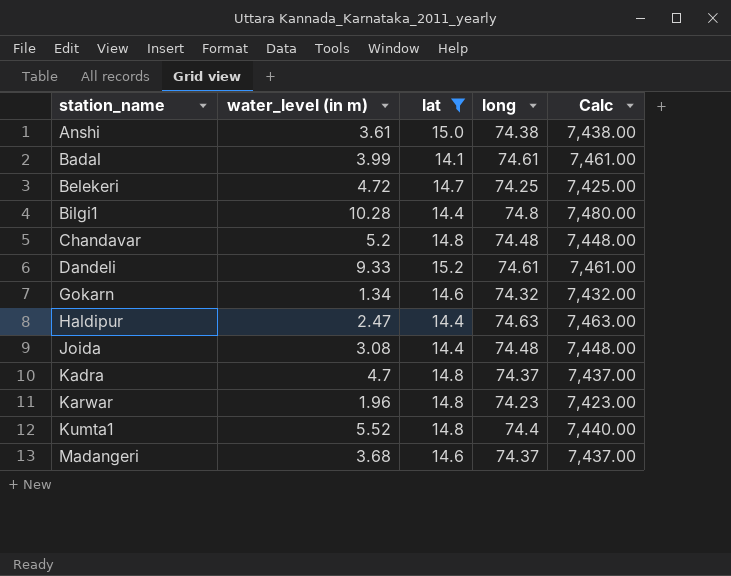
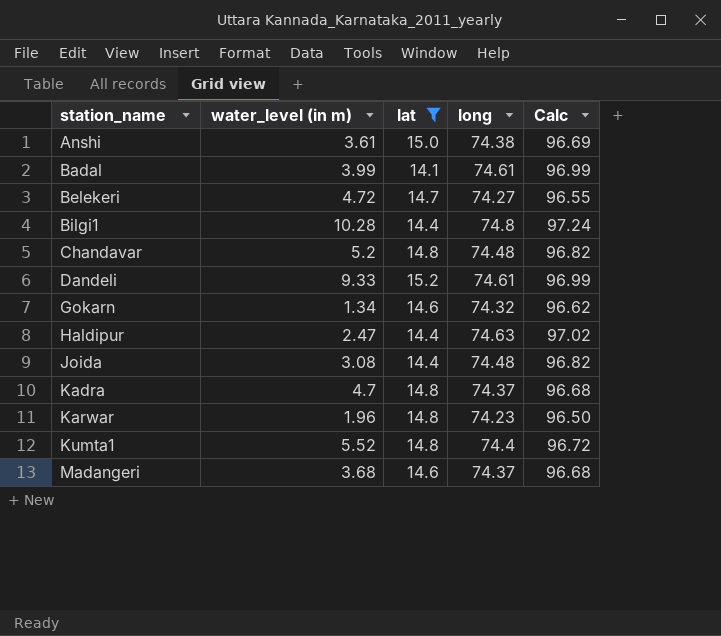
column Calc | formula: [long] * 100 -> [long] * 1.3
Belekeri | long: 74.25 -> 74.27

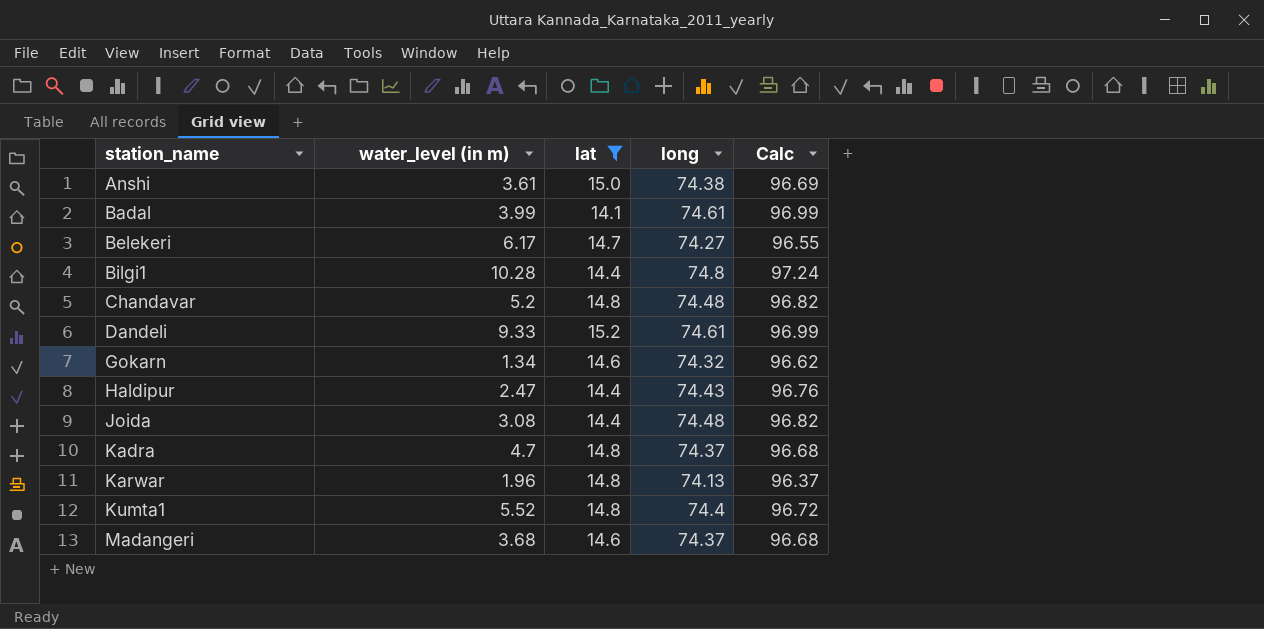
Belekeri | water_level (in m): 4.72 -> 6.17
Haldipur | long: 74.63 -> 74.43
Haldipur | Calc: 97.02 -> 96.76
Karwar | long: 74.23 -> 74.13
Karwar | Calc: 96.50 -> 96.37

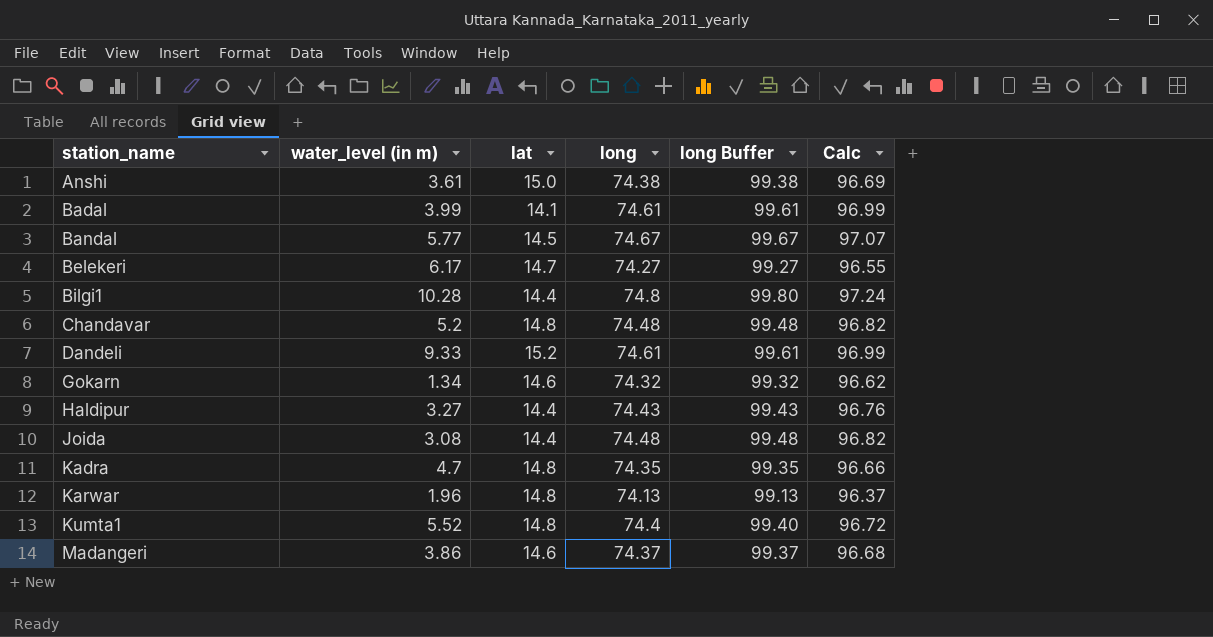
filter: lat != 14.5 -> none
column long Buffer | formula: none -> [long] + 25
Haldipur | water_level (in m): 2.47 -> 3.27
Kadra | long: 74.37 -> 74.35
Kadra | Calc: 96.68 -> 96.66
Madangeri | water_level (in m): 3.68 -> 3.86

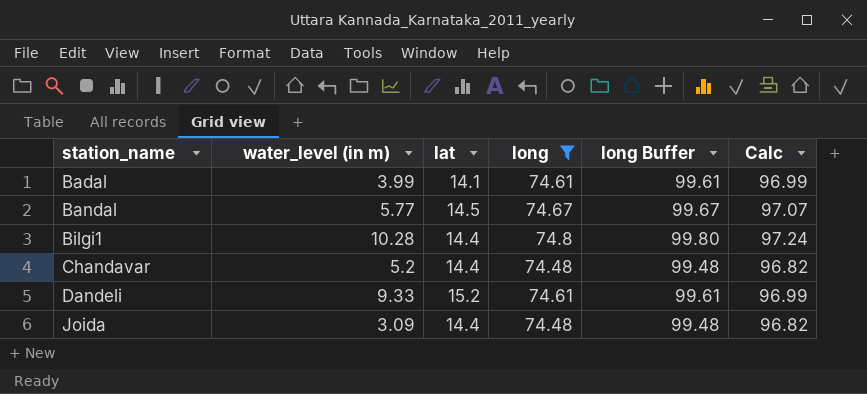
filter: none -> long >= 74.48
Chandavar | lat: 14.8 -> 14.4
Joida | water_level (in m): 3.08 -> 3.09

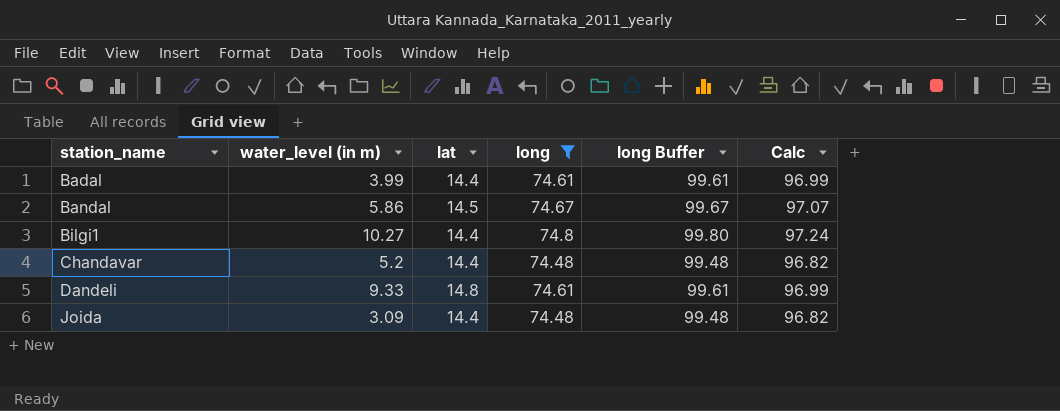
Badal | lat: 14.1 -> 14.4
Bandal | water_level (in m): 5.77 -> 5.86
Bilgi1 | water_level (in m): 10.28 -> 10.27
Dandeli | lat: 15.2 -> 14.8

